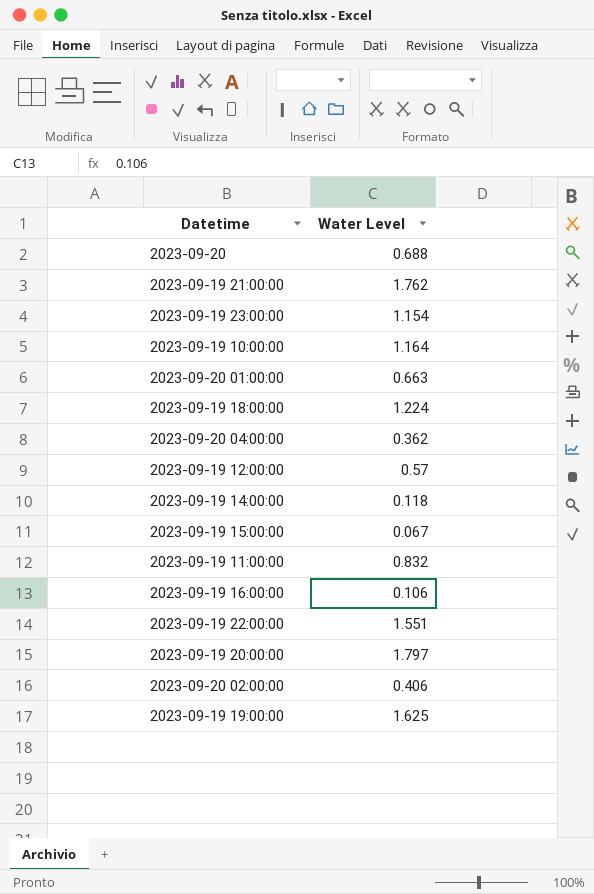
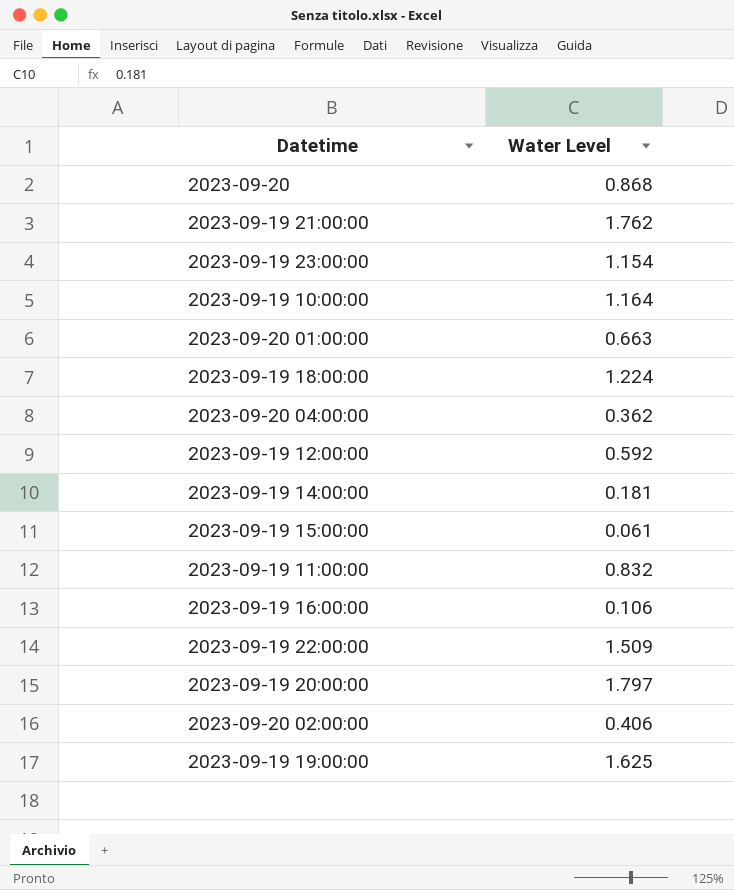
2023-09-20 | Water Level: 0.688 -> 0.868
2023-09-19 12:00:00 | Water Level: 0.57 -> 0.592
2023-09-19 14:00:00 | Water Level: 0.118 -> 0.181
2023-09-19 15:00:00 | Water Level: 0.067 -> 0.061
2023-09-19 22:00:00 | Water Level: 1.551 -> 1.509

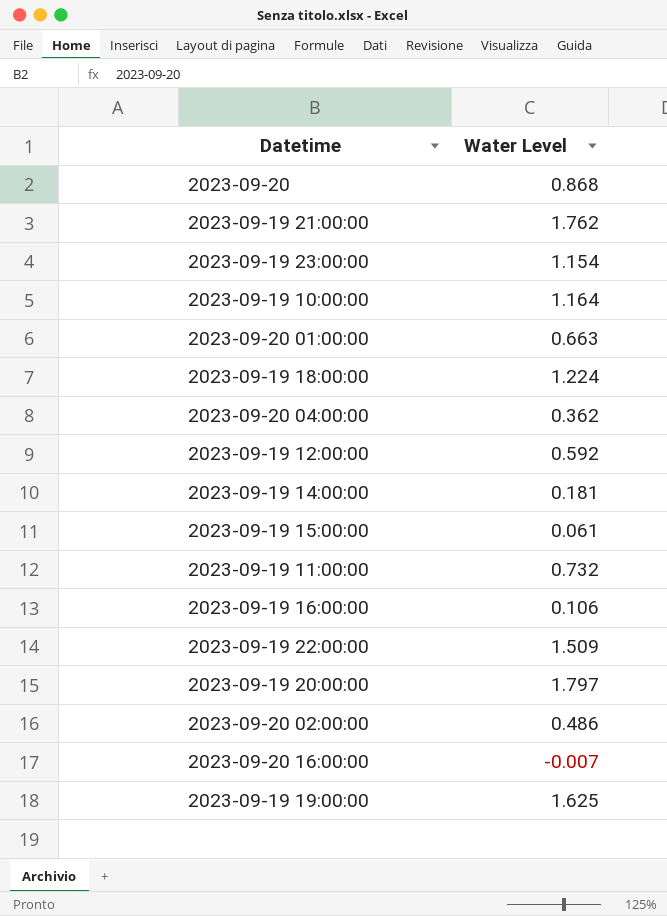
2023-09-19 11:00:00 | Water Level: 0.832 -> 0.732
2023-09-20 02:00:00 | Water Level: 0.406 -> 0.486
row 2023-09-20 16:00:00: none -> -0.007

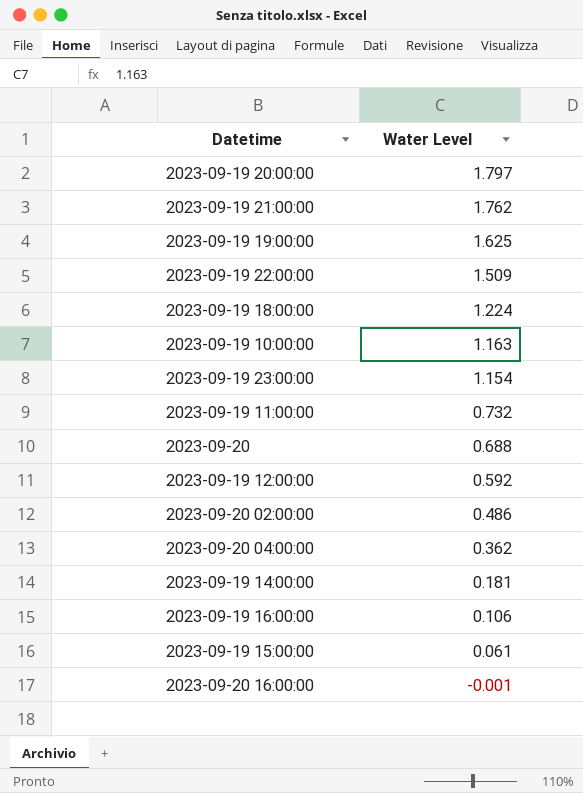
row order: none -> Water Level descending
row 2023-09-20 01:00:00: 0.663 -> none
2023-09-19 10:00:00 | Water Level: 1.164 -> 1.163
2023-09-20 | Water Level: 0.868 -> 0.688
2023-09-20 16:00:00 | Water Level: -0.007 -> -0.001

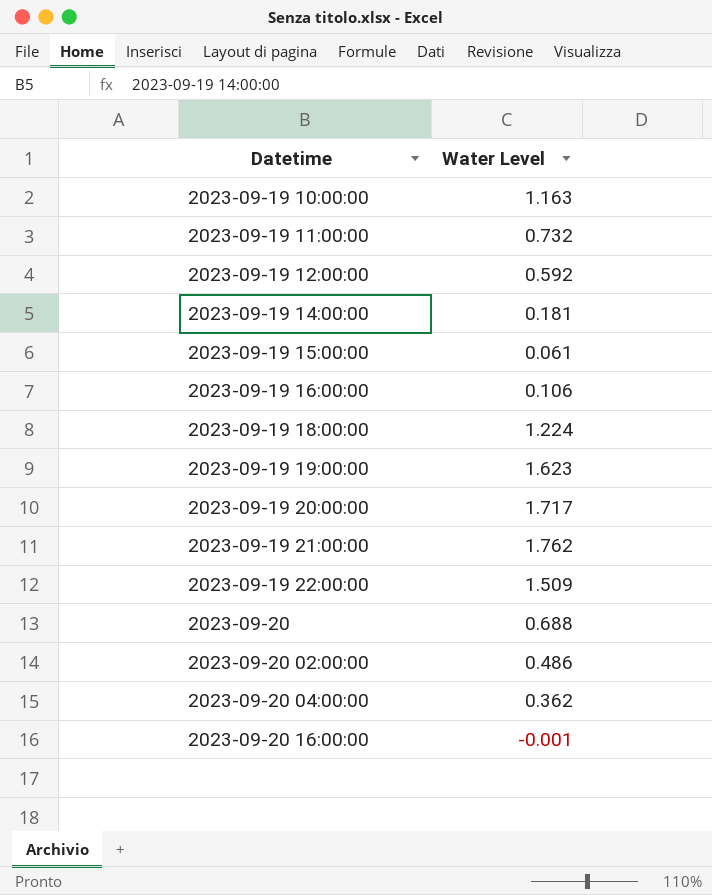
row order: Water Level descending -> Datetime ascending
row 2023-09-19 23:00:00: 1.154 -> none
2023-09-19 19:00:00 | Water Level: 1.625 -> 1.623
2023-09-19 20:00:00 | Water Level: 1.797 -> 1.717

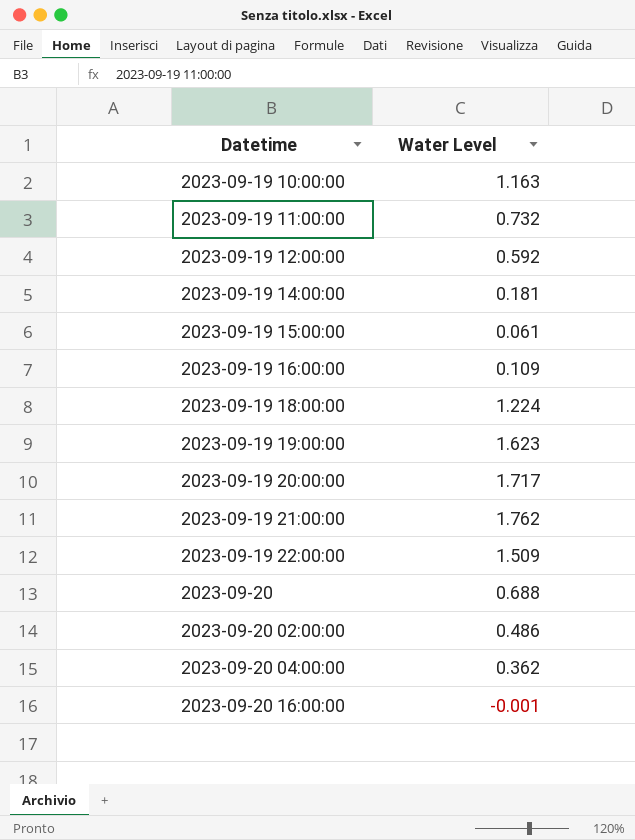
2023-09-19 16:00:00 | Water Level: 0.106 -> 0.109

